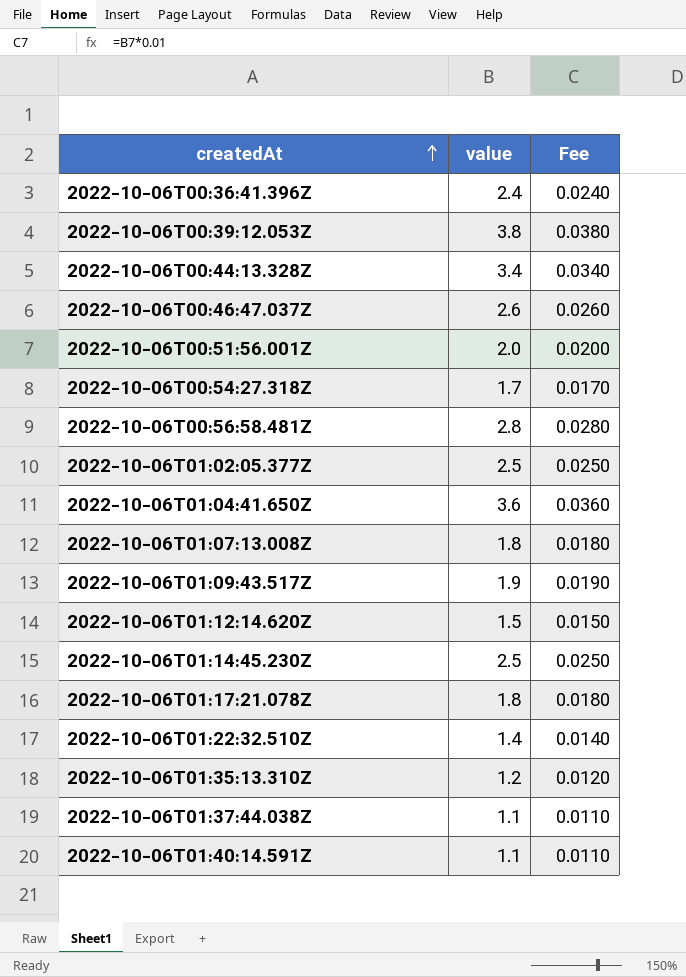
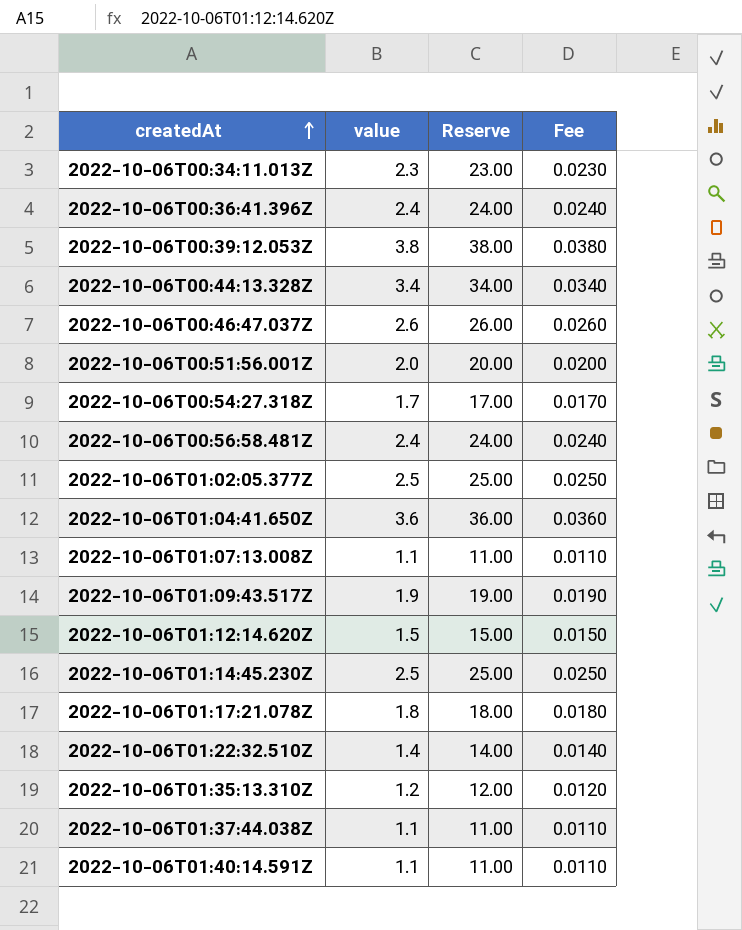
column Reserve | formula: none -> [value] * 10
row 2022-10-06T00:34:11.013Z: none -> 2.3 | 23.00 | 0.0230
2022-10-06T00:56:58.481Z | value: 2.8 -> 2.4
2022-10-06T00:56:58.481Z | Fee: 0.0280 -> 0.0240
2022-10-06T01:07:13.008Z | value: 1.8 -> 1.1
2022-10-06T01:07:13.008Z | Fee: 0.0180 -> 0.0110

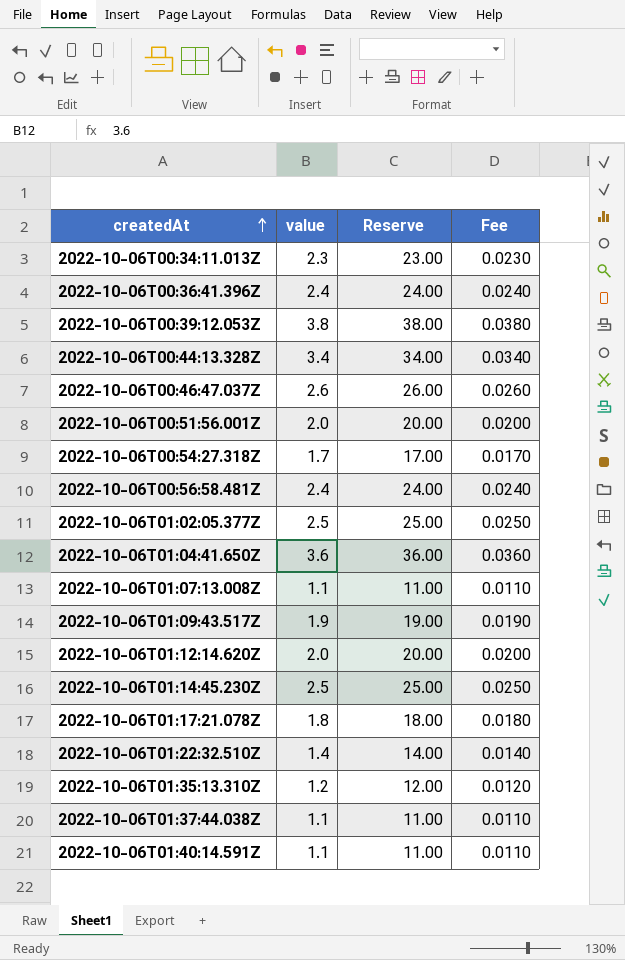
2022-10-06T01:12:14.620Z | value: 1.5 -> 2.0
2022-10-06T01:12:14.620Z | Reserve: 15.00 -> 20.00
2022-10-06T01:12:14.620Z | Fee: 0.0150 -> 0.0200

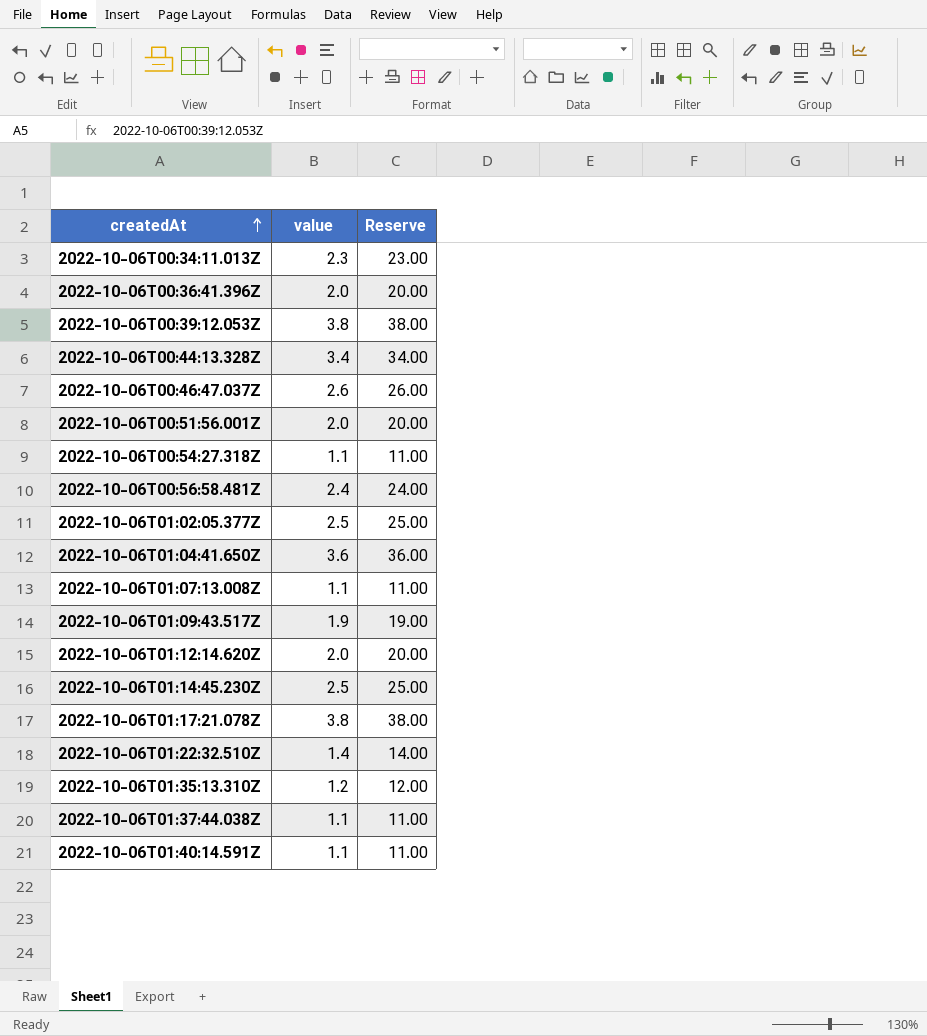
column Fee | formula: [value] * 0.01 -> none
2022-10-06T00:36:41.396Z | value: 2.4 -> 2.0
2022-10-06T00:36:41.396Z | Reserve: 24.00 -> 20.00
2022-10-06T00:54:27.318Z | value: 1.7 -> 1.1
2022-10-06T00:54:27.318Z | Reserve: 17.00 -> 11.00
2022-10-06T01:17:21.078Z | value: 1.8 -> 3.8
2022-10-06T01:17:21.078Z | Reserve: 18.00 -> 38.00

